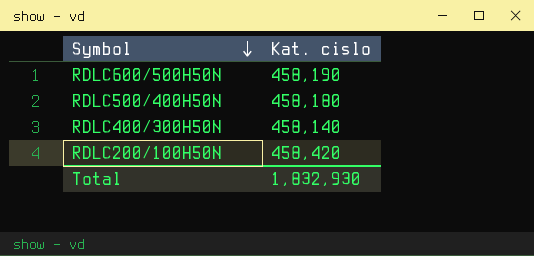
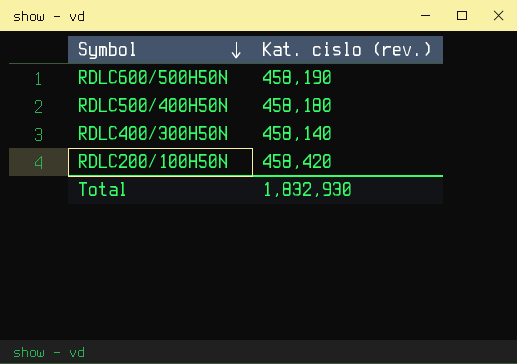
column name: Kat. cislo -> Kat. cislo (rev.)

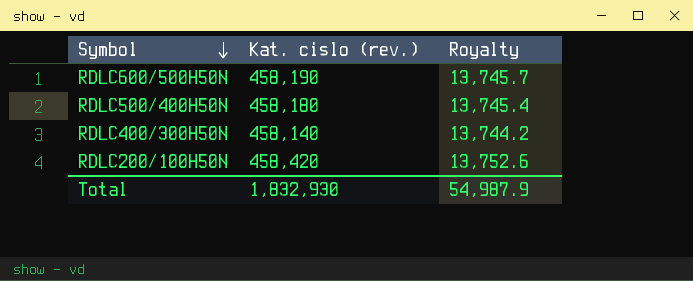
column Royalty | formula: none -> [Kat. cislo (rev.)] * 0.03

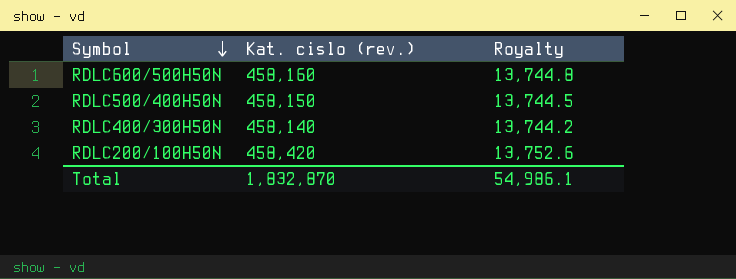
RDLC600/500H50N | Kat. cislo (rev.): 458,190 -> 458,160
RDLC600/500H50N | Royalty: 13,745.7 -> 13,744.8
RDLC500/400H50N | Kat. cislo (rev.): 458,180 -> 458,150
RDLC500/400H50N | Royalty: 13,745.4 -> 13,744.5
Total | Kat. cislo (rev.): 1,832,930 -> 1,832,870
Total | Royalty: 54,987.9 -> 54,986.1

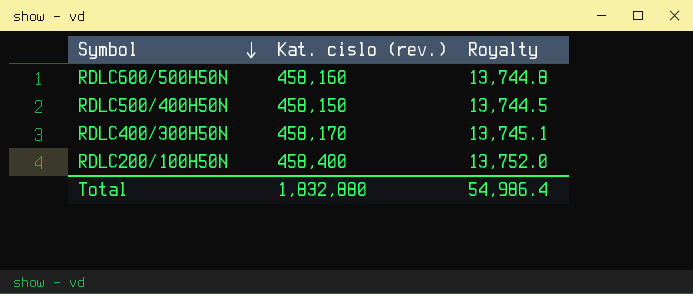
RDLC400/300H50N | Kat. cislo (rev.): 458,140 -> 458,170
RDLC400/300H50N | Royalty: 13,744.2 -> 13,745.1
RDLC200/100H50N | Kat. cislo (rev.): 458,420 -> 458,400
RDLC200/100H50N | Royalty: 13,752.6 -> 13,752.0
Total | Kat. cislo (rev.): 1,832,870 -> 1,832,880
Total | Royalty: 54,986.1 -> 54,986.4

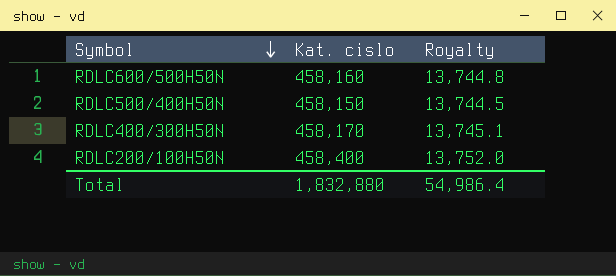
column name: Kat. cislo (rev.) -> Kat. cislo

